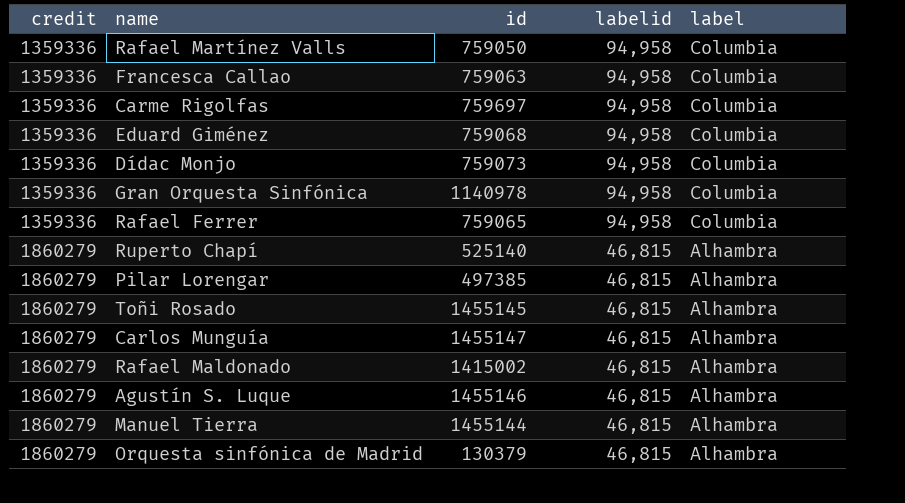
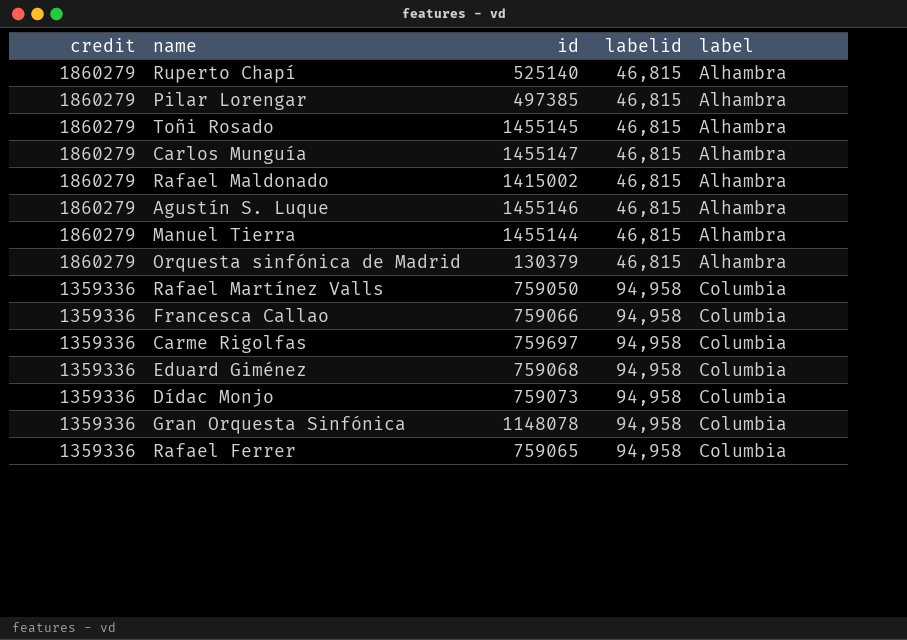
row order: credit ascending -> credit descending
Francesca Callao | id: 759063 -> 759066
Gran Orquesta Sinfónica | id: 1140978 -> 1148078

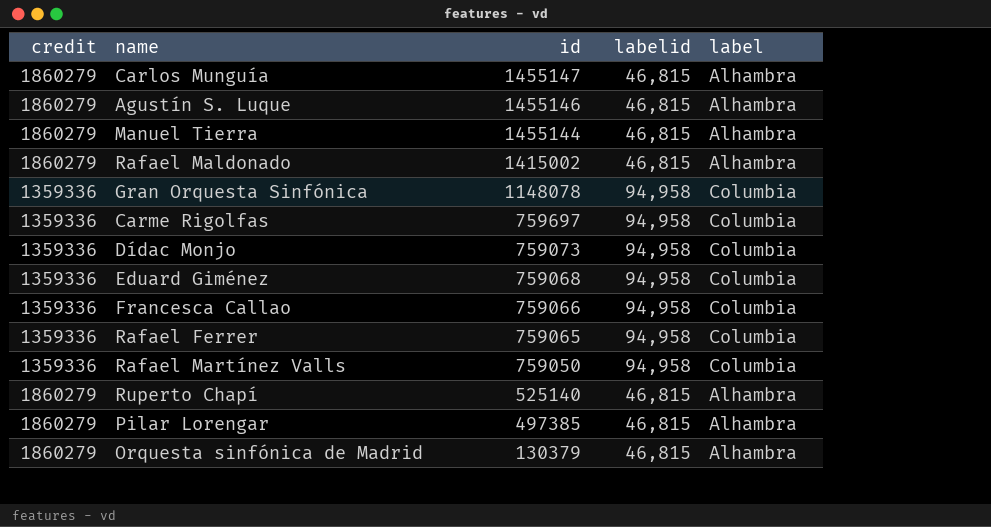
row order: credit descending -> id descending
row Toñi Rosado: 1860279 | 1455145 | 46,815 | Alhambra -> none

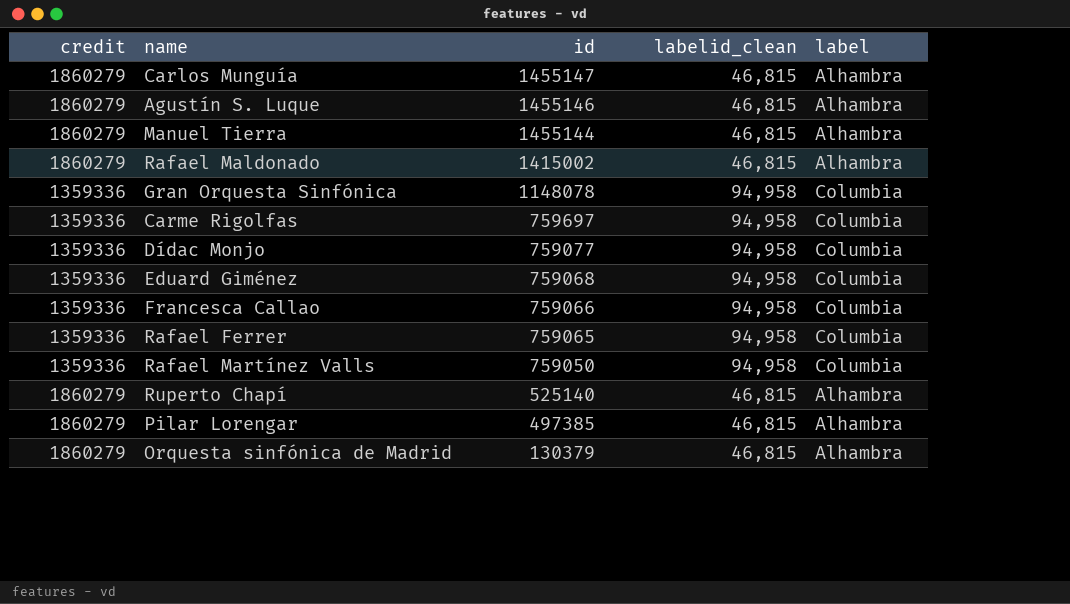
column name: labelid -> labelid_clean
Dídac Monjo | id: 759073 -> 759077

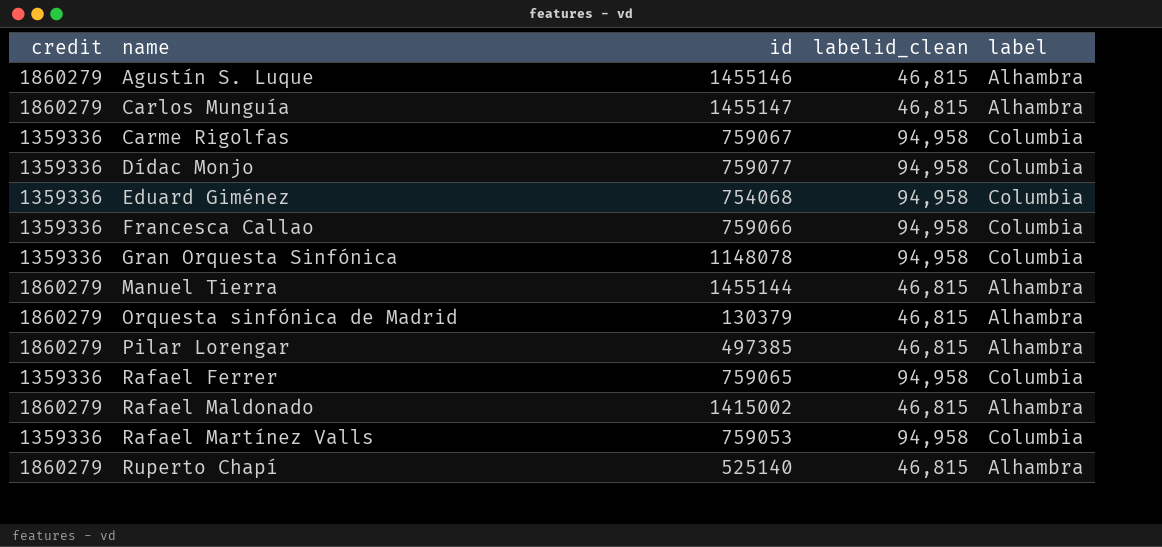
row order: id descending -> name ascending
Carme Rigolfas | id: 759697 -> 759067
Eduard Giménez | id: 759068 -> 754068
Rafael Martínez Valls | id: 759050 -> 759053

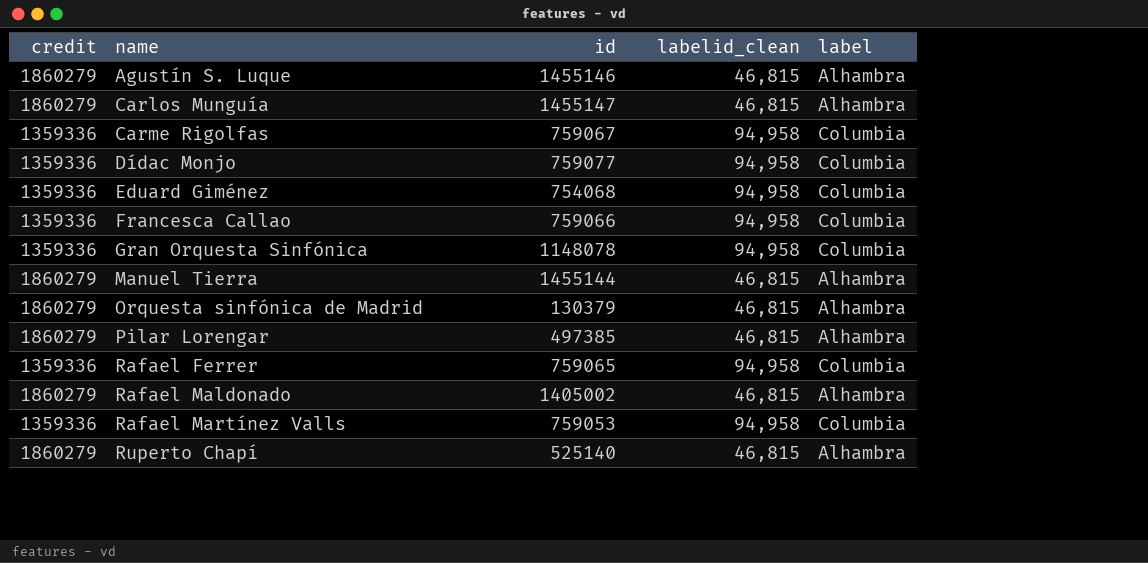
Rafael Maldonado | id: 1415002 -> 1405002

